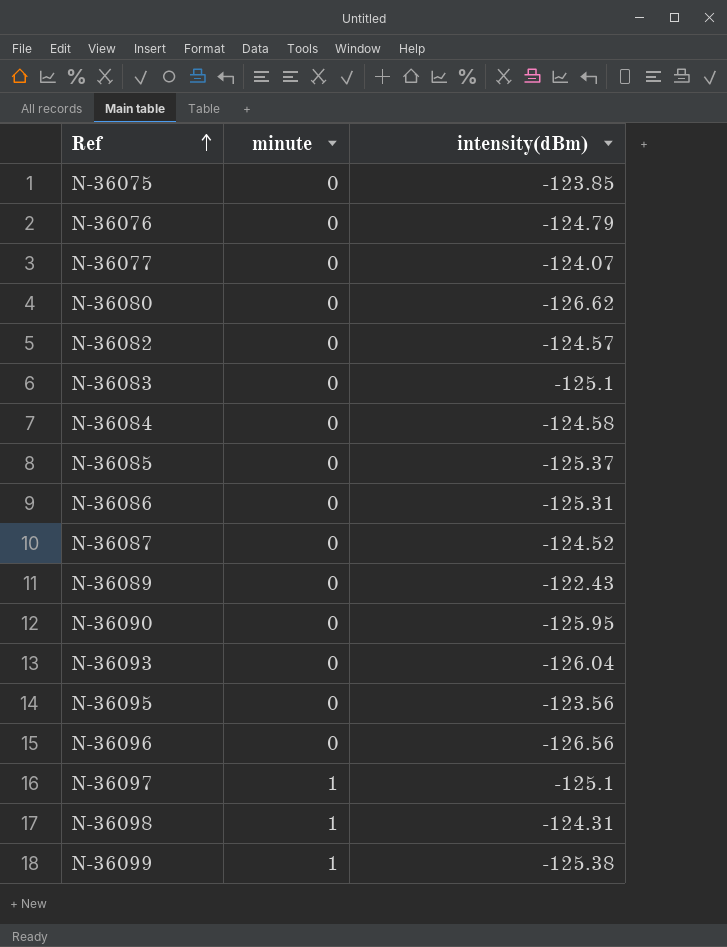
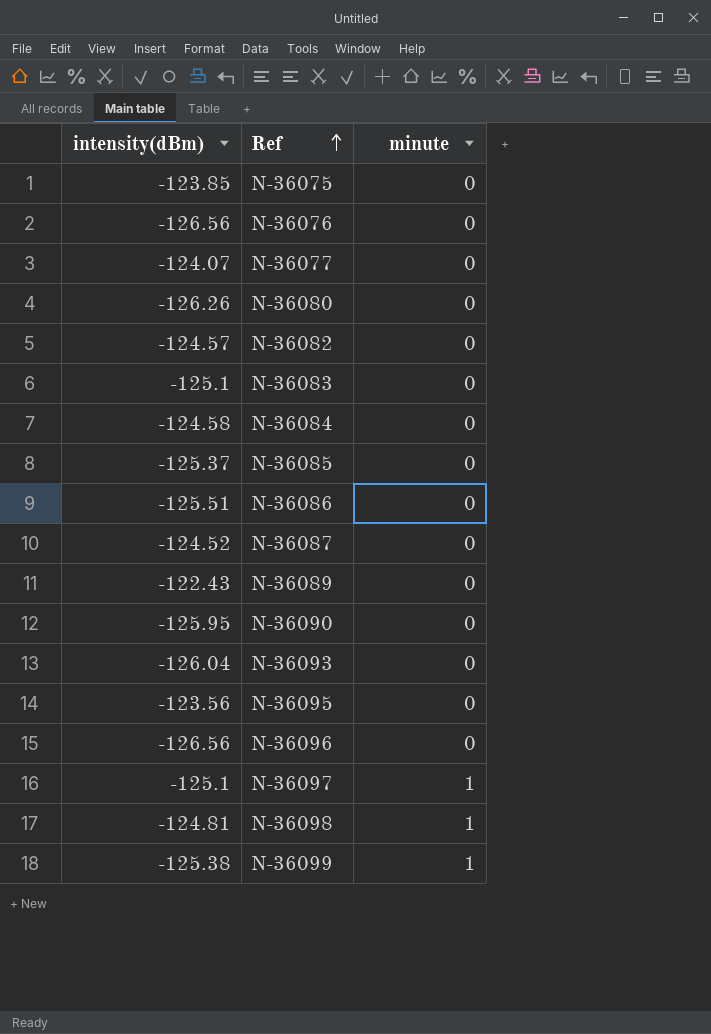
column intensity(dBm) | position: 3 -> 1
N-36076 | intensity(dBm): -124.79 -> -126.56
N-36080 | intensity(dBm): -126.62 -> -126.26
N-36086 | intensity(dBm): -125.31 -> -125.51
N-36098 | intensity(dBm): -124.31 -> -124.81

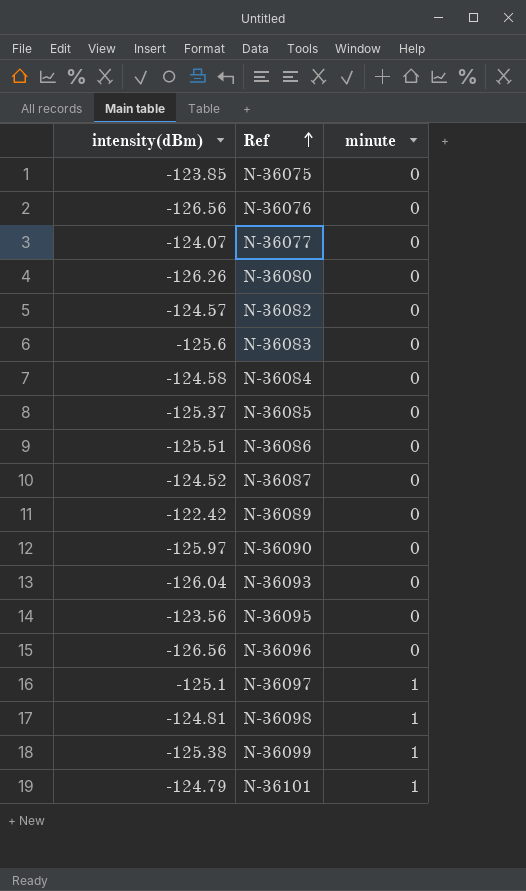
N-36083 | intensity(dBm): -125.1 -> -125.6
N-36089 | intensity(dBm): -122.43 -> -122.42
N-36090 | intensity(dBm): -125.95 -> -125.97
row N-36101: none -> -124.79 | 1

